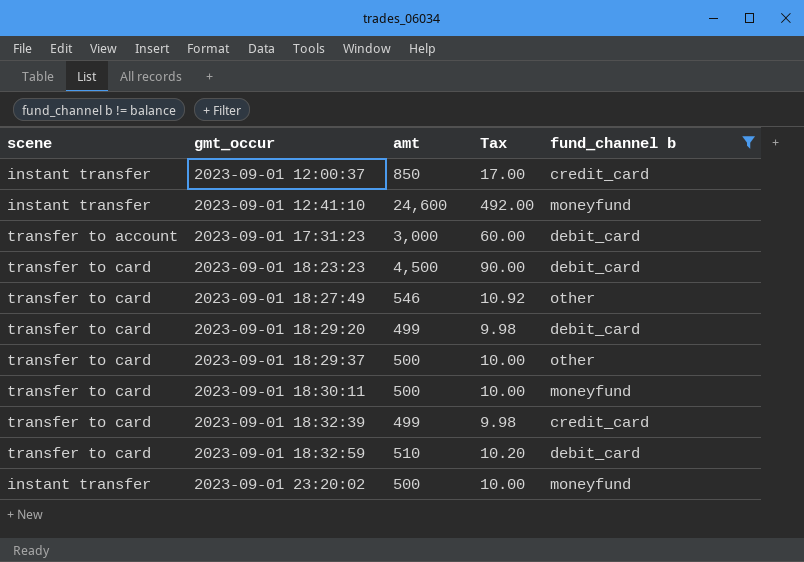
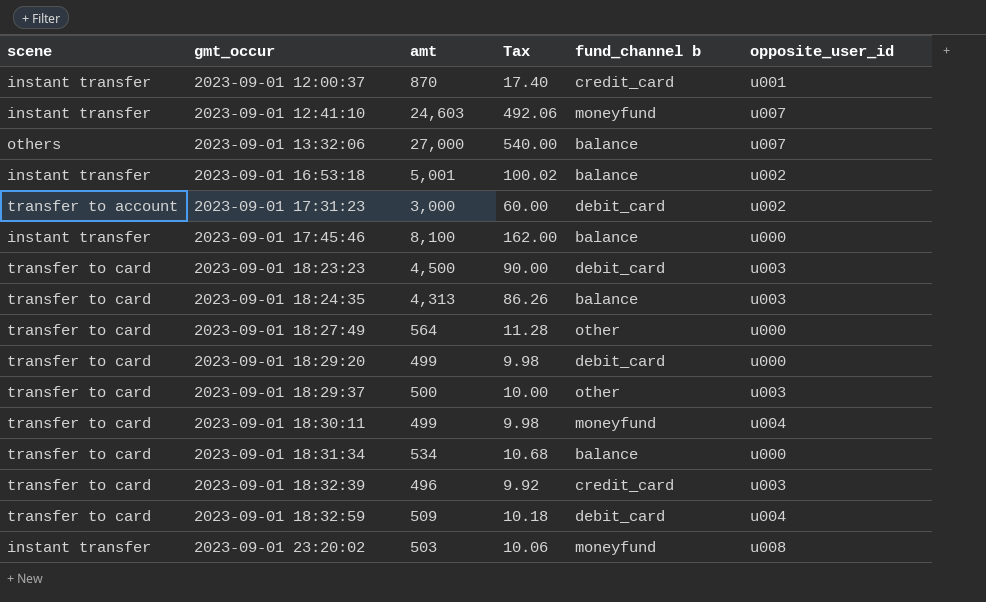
filter: fund_channel b != balance -> none
column opposite_user_id | position: none -> 6
2023-09-01 12:00:37 | amt: 850 -> 870
2023-09-01 12:00:37 | Tax: 17.00 -> 17.40
2023-09-01 12:41:10 | amt: 24,600 -> 24,603
2023-09-01 12:41:10 | Tax: 492.00 -> 492.06
2023-09-01 18:27:49 | amt: 546 -> 564
2023-09-01 18:27:49 | Tax: 10.92 -> 11.28
2023-09-01 18:30:11 | amt: 500 -> 499
2023-09-01 18:30:11 | Tax: 10.00 -> 9.98
2023-09-01 18:32:39 | amt: 499 -> 496
2023-09-01 18:32:39 | Tax: 9.98 -> 9.92
2023-09-01 18:32:59 | amt: 510 -> 509
2023-09-01 18:32:59 | Tax: 10.20 -> 10.18
2023-09-01 23:20:02 | amt: 500 -> 503
2023-09-01 23:20:02 | Tax: 10.00 -> 10.06

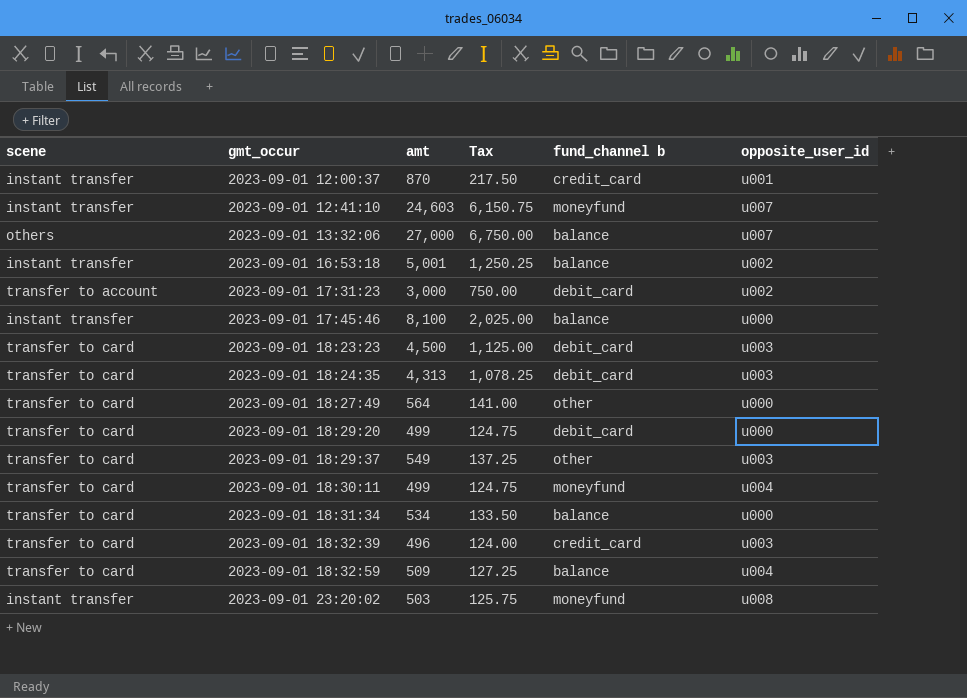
column Tax | formula: [amt] * 0.02 -> [amt] * 0.25
2023-09-01 18:24:35 | fund_channel b: balance -> debit_card
2023-09-01 18:29:37 | amt: 500 -> 549
2023-09-01 18:32:59 | fund_channel b: debit_card -> balance

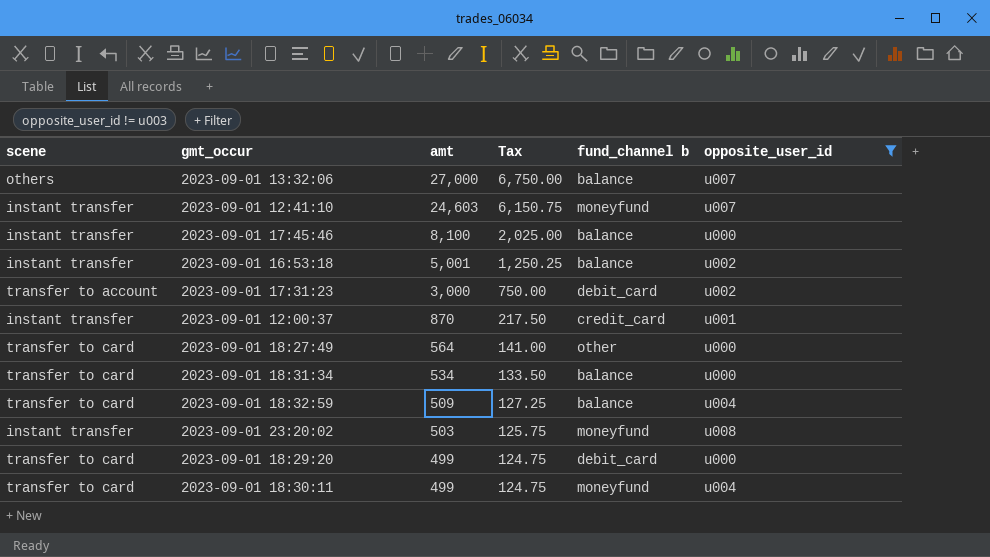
filter: none -> opposite_user_id != u003
row order: gmt_occur ascending -> amt descending

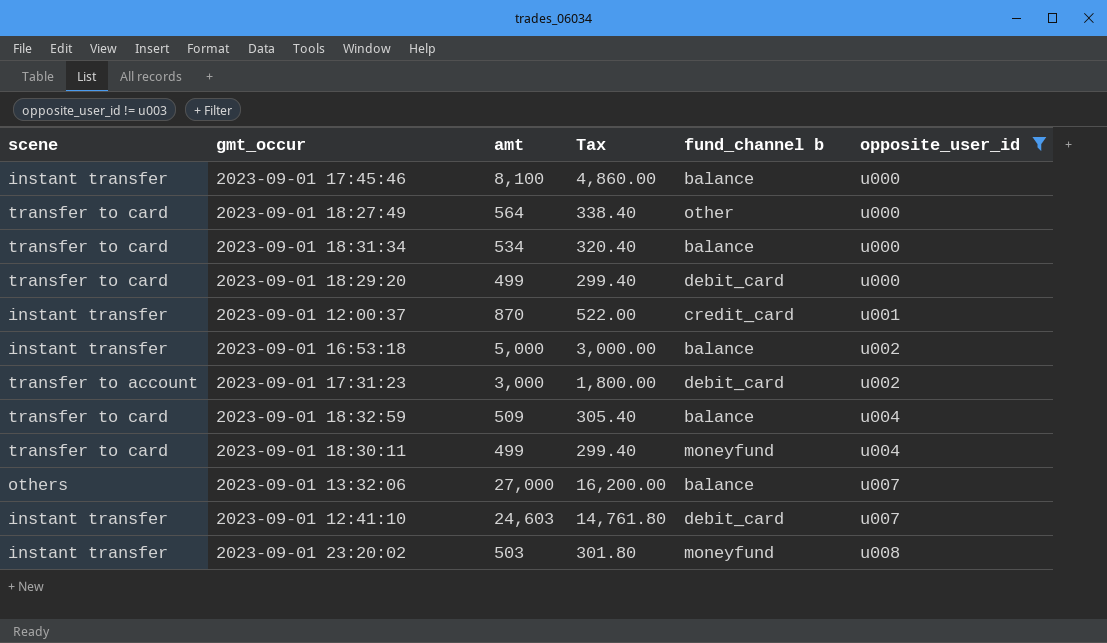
row order: amt descending -> opposite_user_id ascending
column Tax | formula: [amt] * 0.25 -> [amt] * 0.6
2023-09-01 16:53:18 | amt: 5,001 -> 5,000
2023-09-01 12:41:10 | fund_channel b: moneyfund -> debit_card

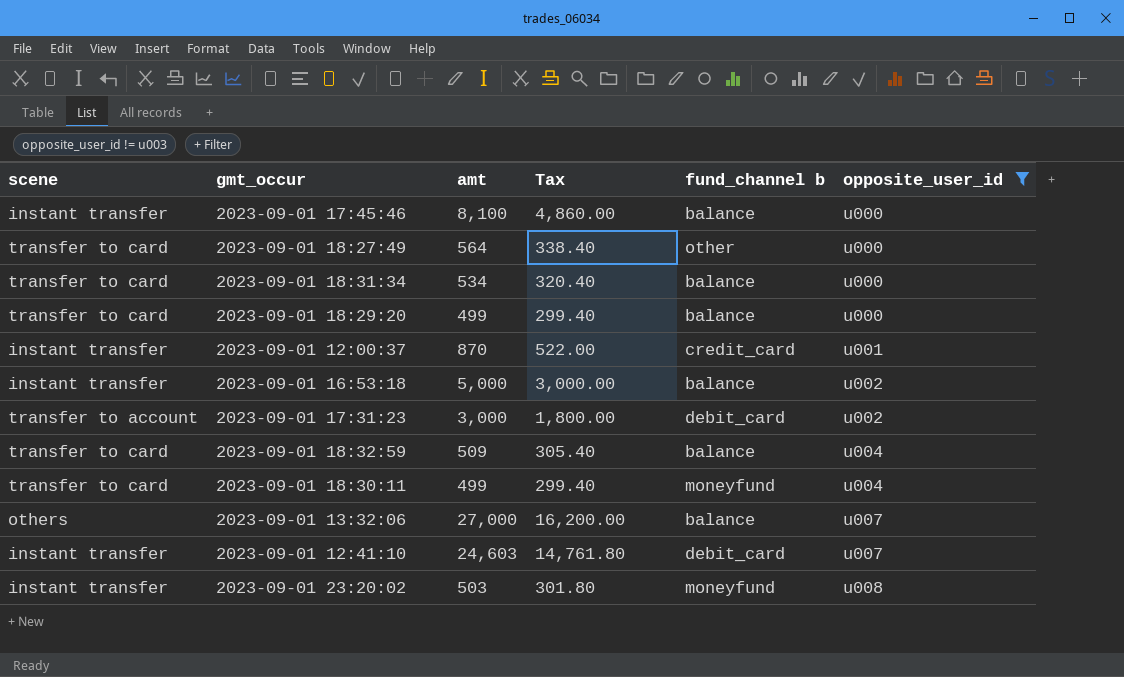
2023-09-01 18:29:20 | fund_channel b: debit_card -> balance

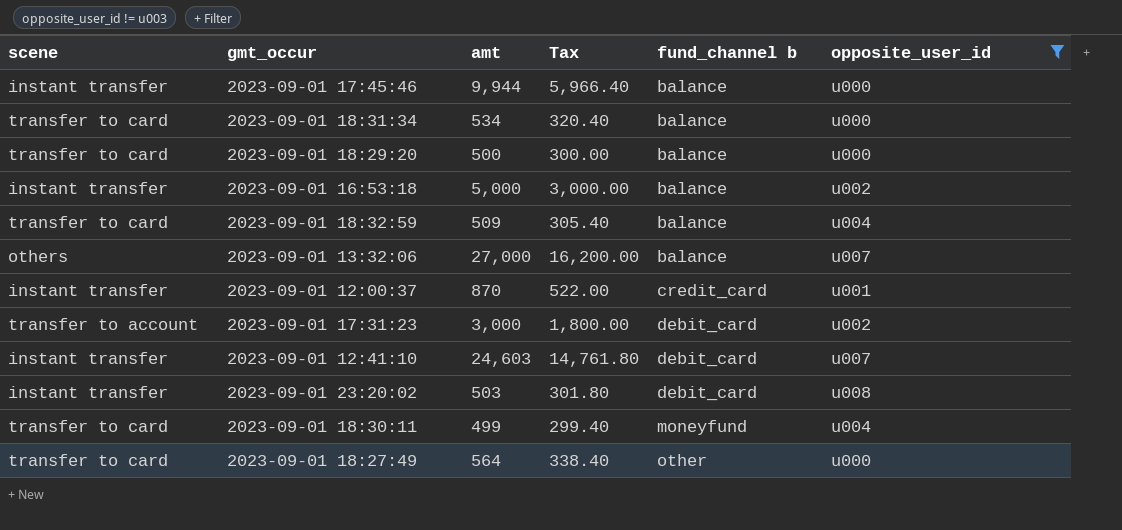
row order: opposite_user_id ascending -> fund_channel b ascending
2023-09-01 17:45:46 | amt: 8,100 -> 9,944
2023-09-01 17:45:46 | Tax: 4,860.00 -> 5,966.40
2023-09-01 18:29:20 | amt: 499 -> 500
2023-09-01 18:29:20 | Tax: 299.40 -> 300.00
2023-09-01 23:20:02 | fund_channel b: moneyfund -> debit_card

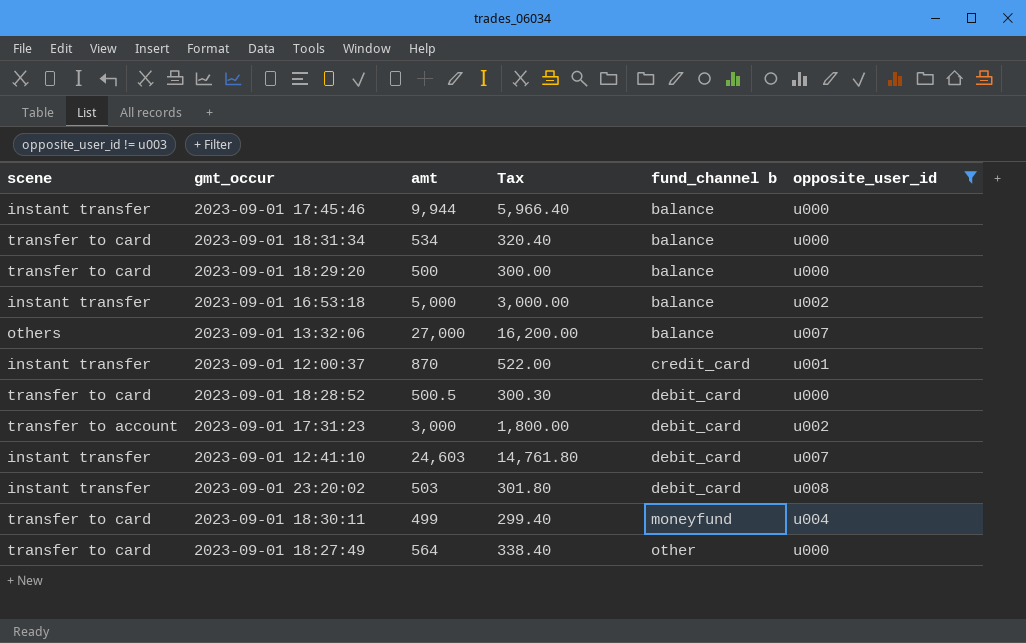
row 2023-09-01 18:32:59: transfer to card | 509 | 305.40 | balance | u004 -> none
row 2023-09-01 18:28:52: none -> transfer to card | 500.5 | 300.30 | debit_card | u000

